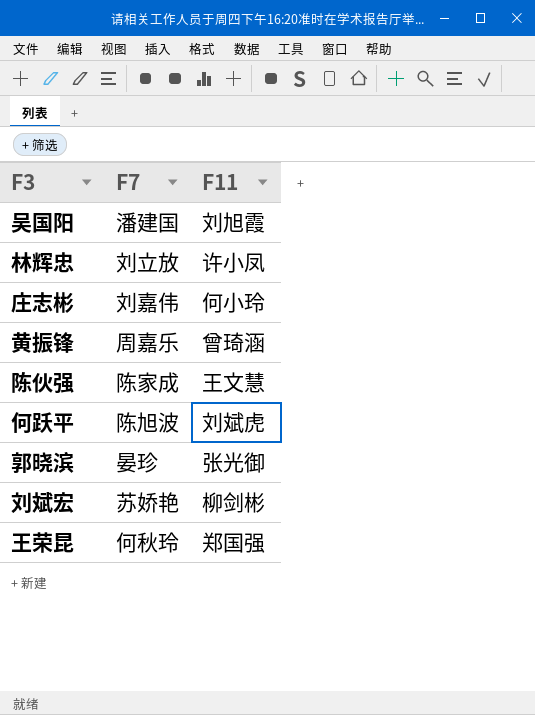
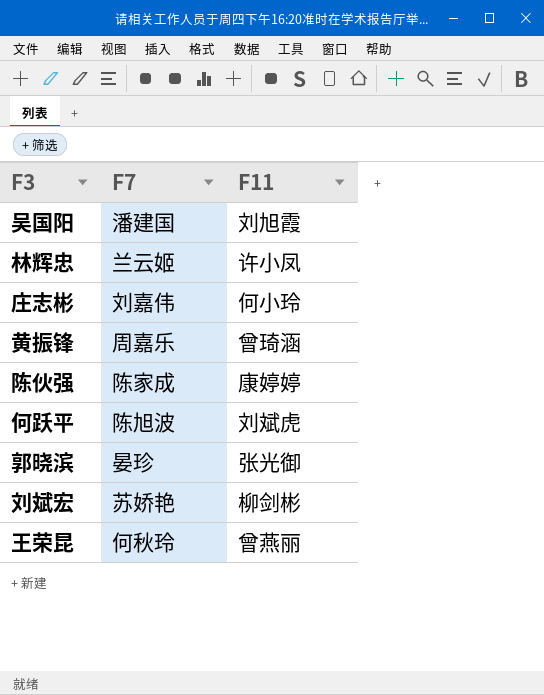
林辉忠 | F7: 刘立放 -> 兰云姬
陈伙强 | F11: 王文慧 -> 康婷婷
王荣昆 | F11: 郑国强 -> 曾燕丽

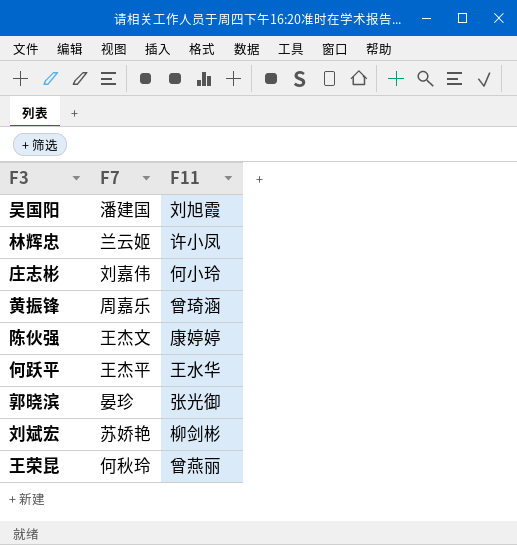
陈伙强 | F7: 陈家成 -> 王杰文
何跃平 | F7: 陈旭波 -> 王杰平
何跃平 | F11: 刘斌虎 -> 王水华

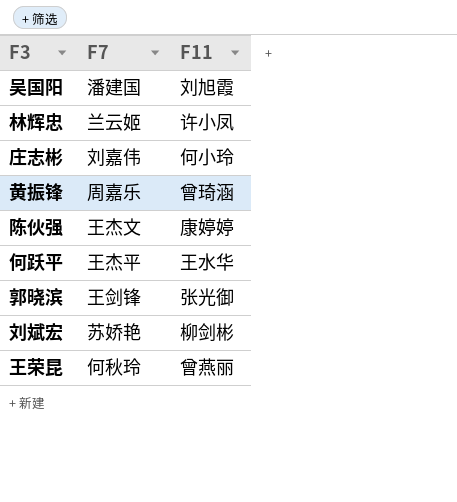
郭晓滨 | F7: 晏珍 -> 王剑锋

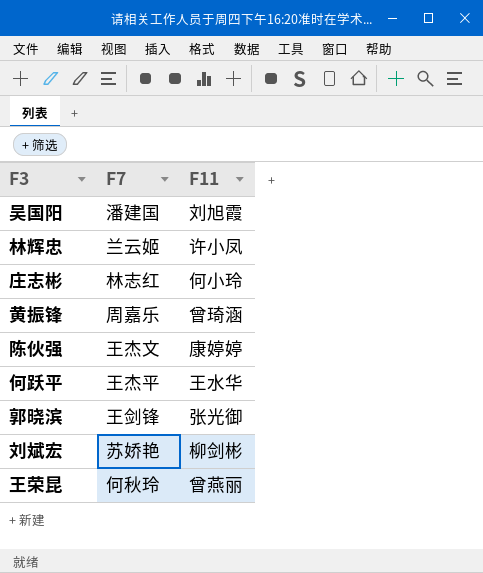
庄志彬 | F7: 刘嘉伟 -> 林志红

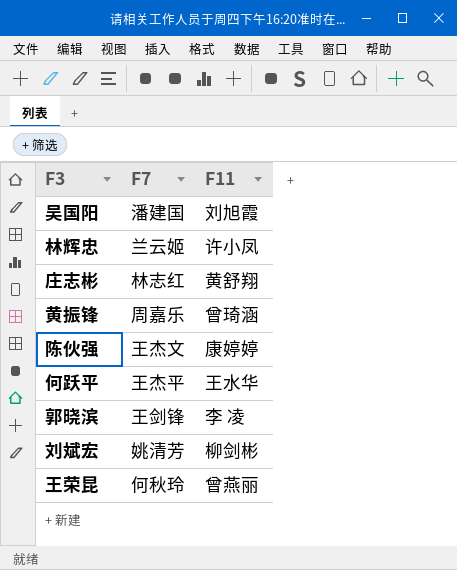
庄志彬 | F11: 何小玲 -> 黄舒翔
郭晓滨 | F11: 张光御 -> 李 凌
刘斌宏 | F7: 苏娇艳 -> 姚清芳

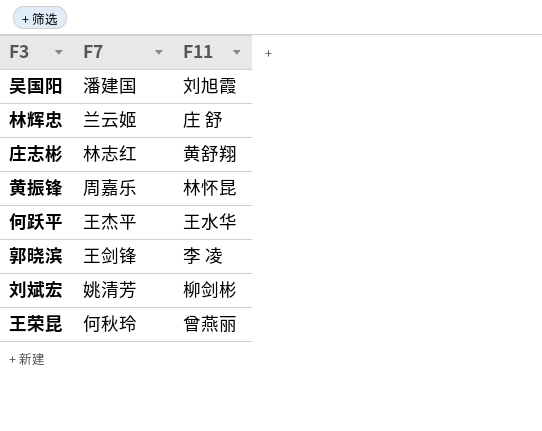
row 陈伙强: 王杰文 | 康婷婷 -> none
林辉忠 | F11: 许小凤 -> 庄 舒
黄振锋 | F11: 曾琦涵 -> 林怀昆

